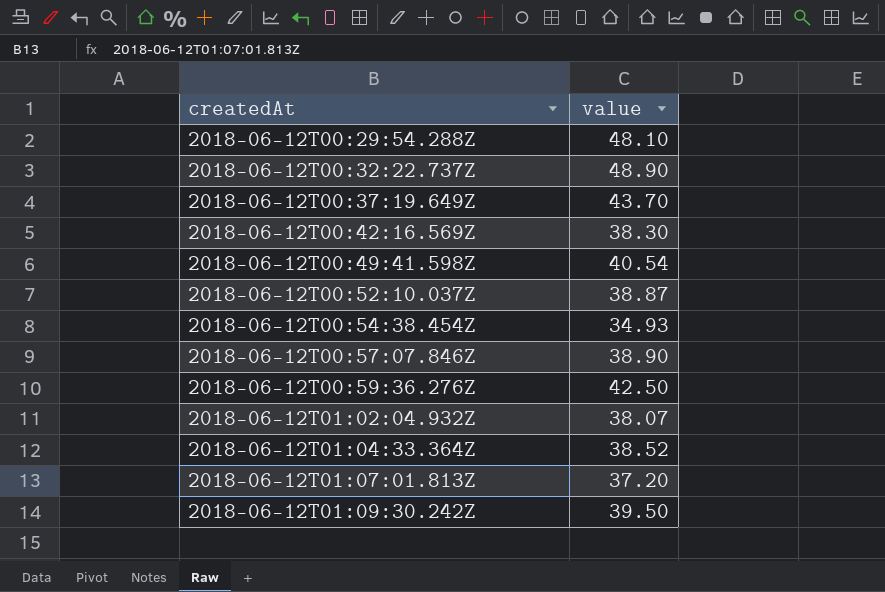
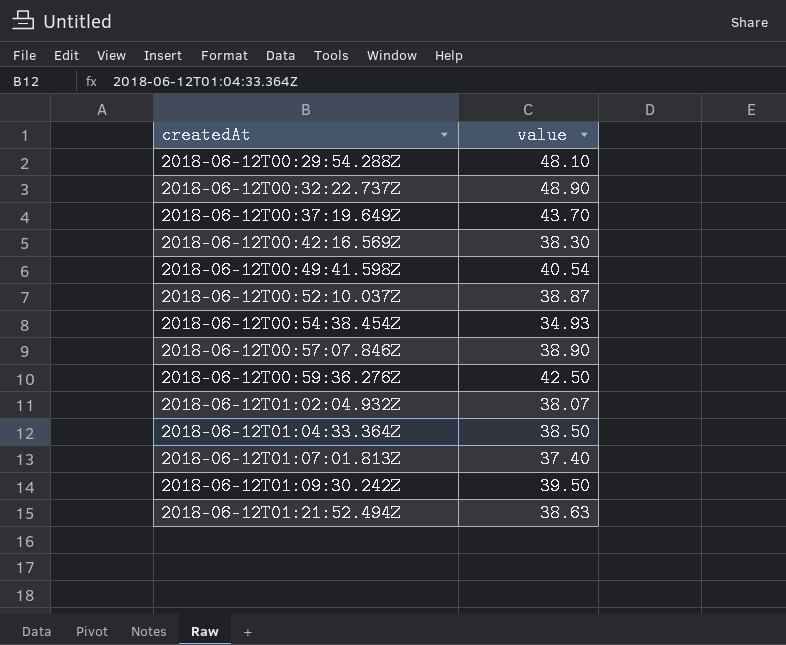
2018-06-12T01:04:33.364Z | value: 38.52 -> 38.50
2018-06-12T01:07:01.813Z | value: 37.20 -> 37.40
row 2018-06-12T01:21:52.494Z: none -> 38.63

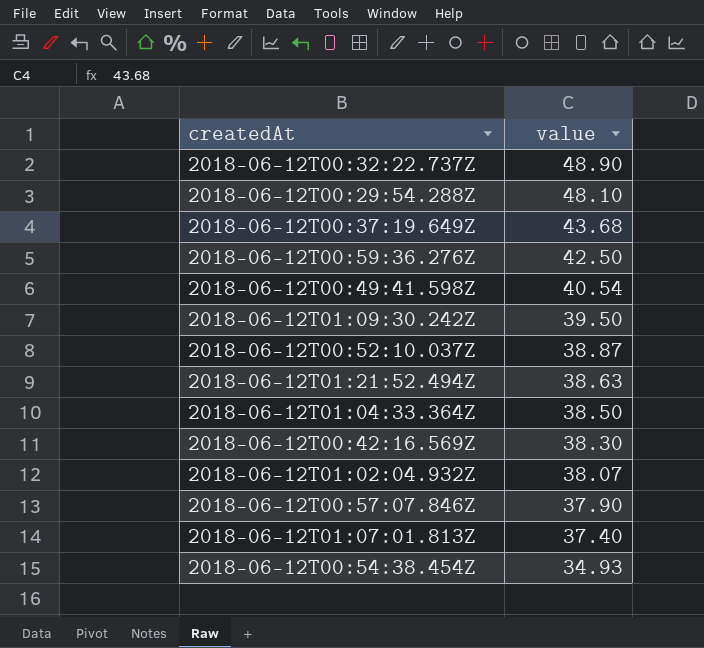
row order: createdAt ascending -> value descending
2018-06-12T00:37:19.649Z | value: 43.70 -> 43.68
2018-06-12T00:57:07.846Z | value: 38.90 -> 37.90

